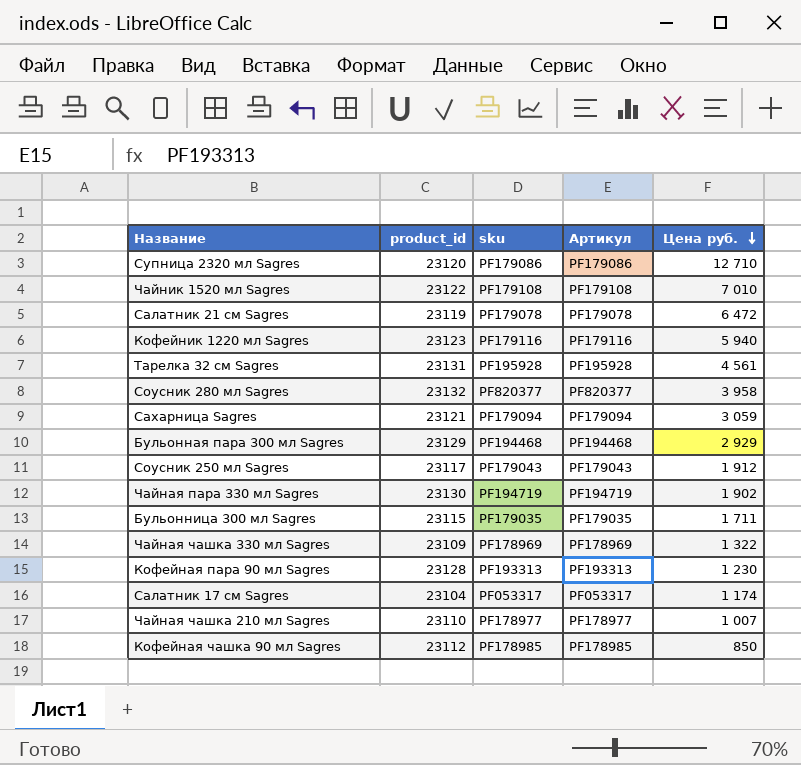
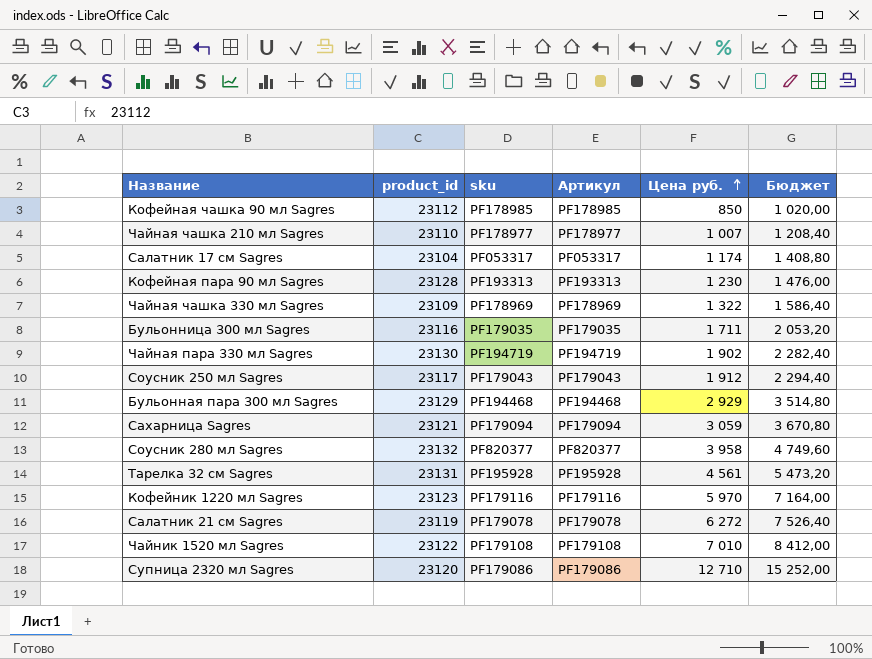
row order: Цена руб. descending -> Цена руб. ascending
column Бюджет | formula: none -> [Цена руб.] * 1,2
Бульонница 300 мл Sagres | product_id: 23115 -> 23116
Кофейник 1220 мл Sagres | Цена руб.: 5 940 -> 5 970
Салатник 21 см Sagres | Цена руб.: 6 472 -> 6 272

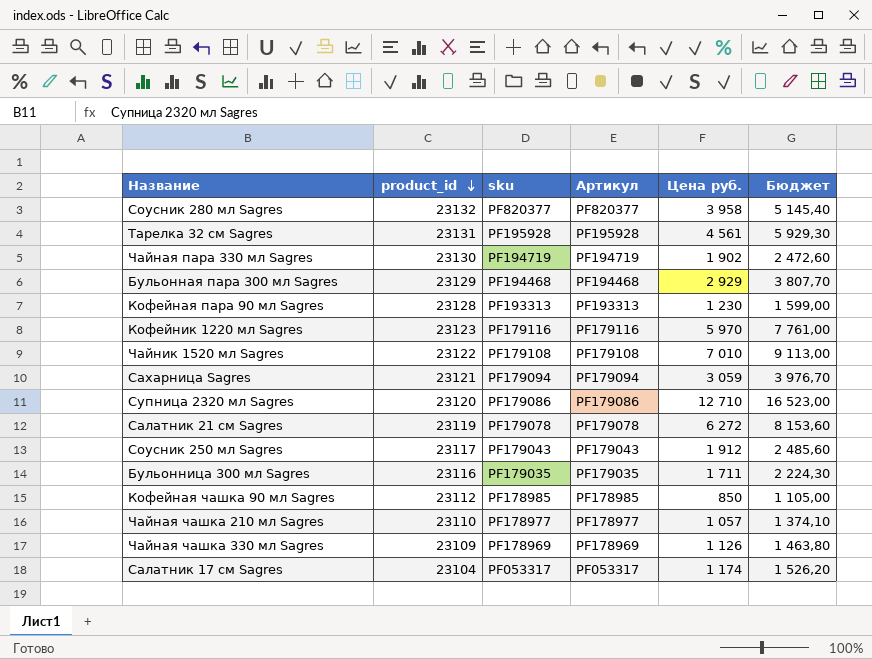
row order: Цена руб. ascending -> product_id descending
column Бюджет | formula: [Цена руб.] * 1,2 -> [Цена руб.] * 1,3
Чайная чашка 210 мл Sagres | Цена руб.: 1 007 -> 1 057
Чайная чашка 330 мл Sagres | Цена руб.: 1 322 -> 1 126

